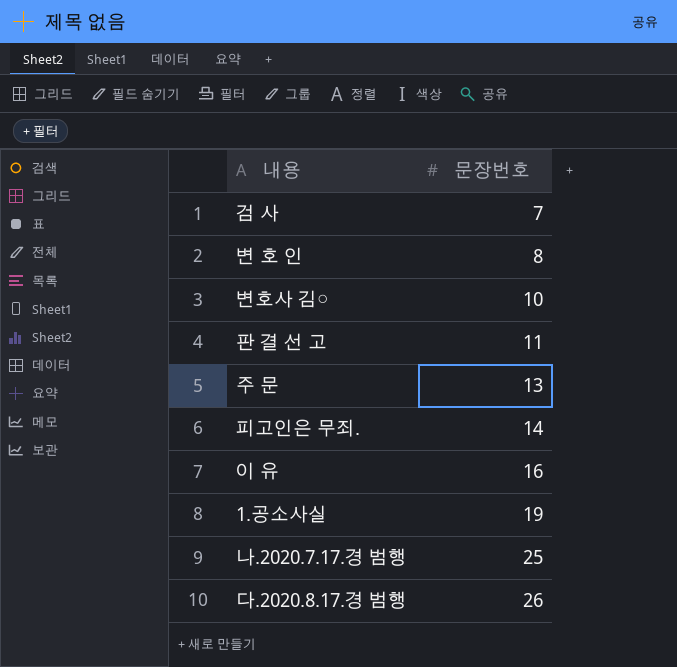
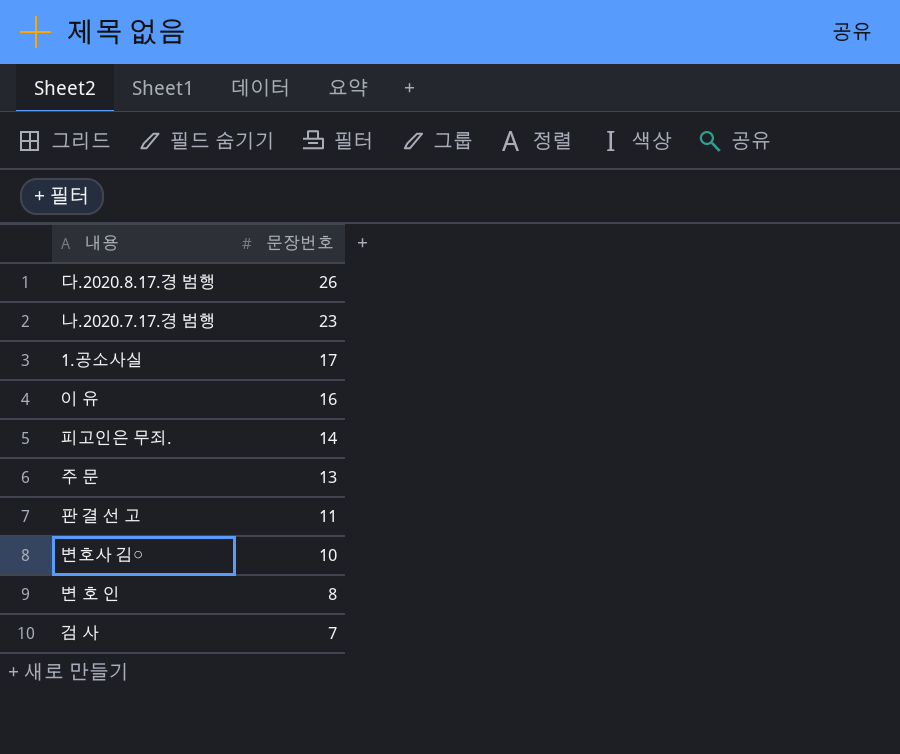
row order: 문장번호 ascending -> 문장번호 descending
나.2020.7.17.경 범행 | 문장번호: 25 -> 23
1.공소사실 | 문장번호: 19 -> 17

